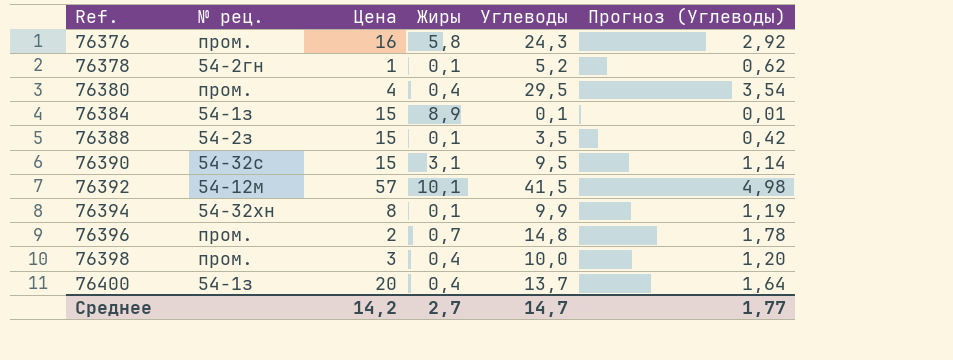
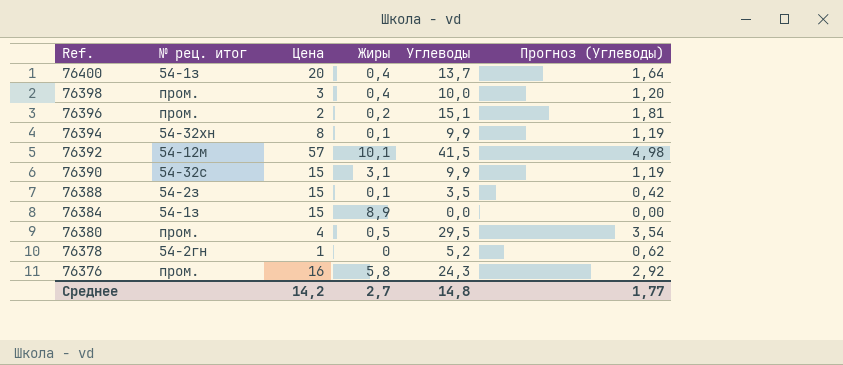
row order: Ref. ascending -> Ref. descending
column name: № рец. -> № рец. итог
76396 | Жиры: 0,7 -> 0,2
76396 | Углеводы: 14,8 -> 15,1
76396 | Прогноз (Углеводы): 1,78 -> 1,81
76390 | Углеводы: 9,5 -> 9,9
76390 | Прогноз (Углеводы): 1,14 -> 1,19
76384 | Углеводы: 0,1 -> 0,0
76384 | Прогноз (Углеводы): 0,01 -> 0,00
76380 | Жиры: 0,4 -> 0,5
76378 | Жиры: 0,1 -> 0
Среднее | Углеводы: 14,7 -> 14,8

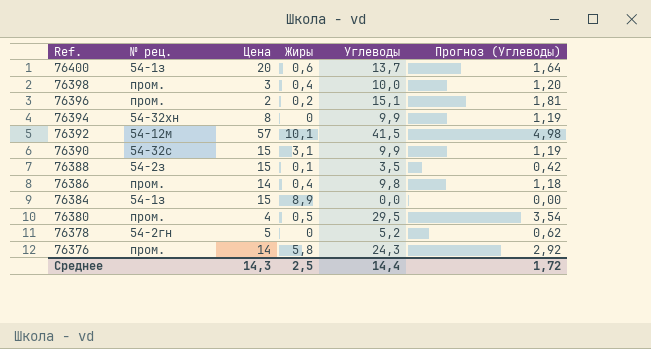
column name: № рец. итог -> № рец.
76400 | Жиры: 0,4 -> 0,6
76394 | Жиры: 0,1 -> 0
row 76386: none -> пром. | 14 | 0,4 | 9,8 | 1,18
76378 | Цена: 1 -> 5
76376 | Цена: 16 -> 14
Среднее | Цена: 14,2 -> 14,3
Среднее | Жиры: 2,7 -> 2,5
Среднее | Углеводы: 14,8 -> 14,4
Среднее | Прогноз (Углеводы): 1,77 -> 1,72

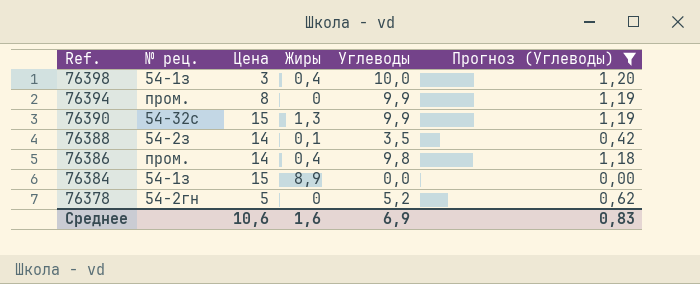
filter: none -> Прогноз (Углеводы) <= 1,20
76398 | № рец.: пром. -> 54-1з
76394 | № рец.: 54-32хн -> пром.
76390 | Жиры: 3,1 -> 1,3
76388 | Цена: 15 -> 14
Среднее | Цена: 14,3 -> 10,6
Среднее | Жиры: 2,5 -> 1,6
Среднее | Углеводы: 14,4 -> 6,9
Среднее | Прогноз (Углеводы): 1,72 -> 0,83

